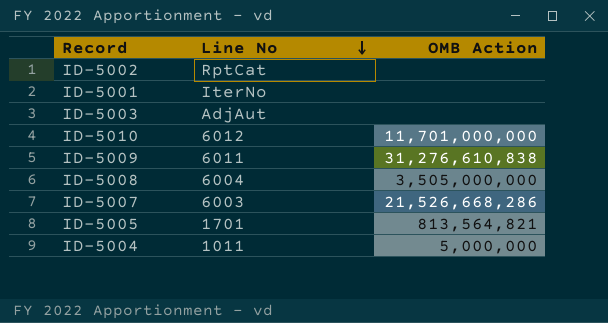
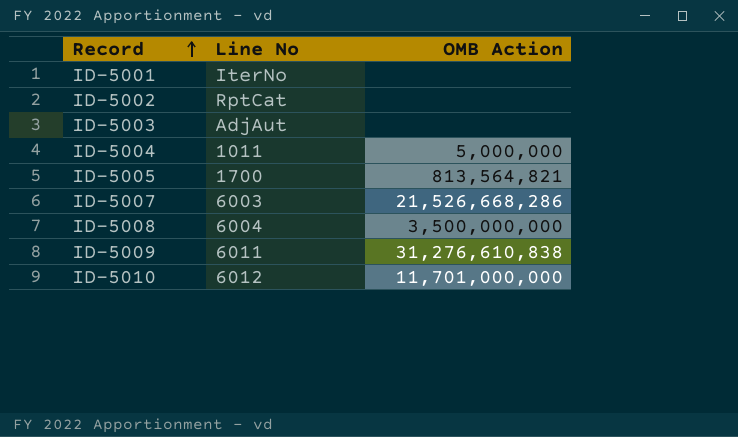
row order: Line No descending -> Record ascending
ID-5005 | Line No: 1701 -> 1700
ID-5008 | OMB Action: 3,505,000,000 -> 3,500,000,000

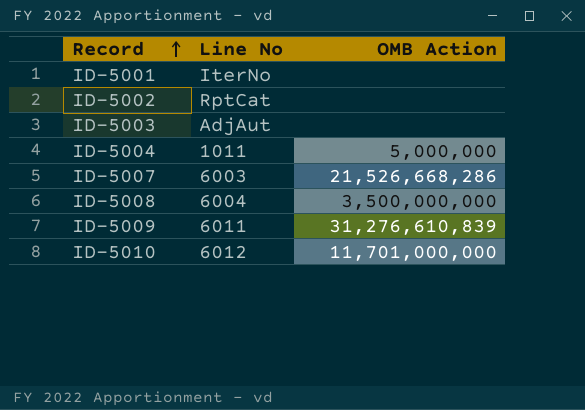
row ID-5005: 1700 | 813,564,821 -> none
ID-5009 | OMB Action: 31,276,610,838 -> 31,276,610,839

